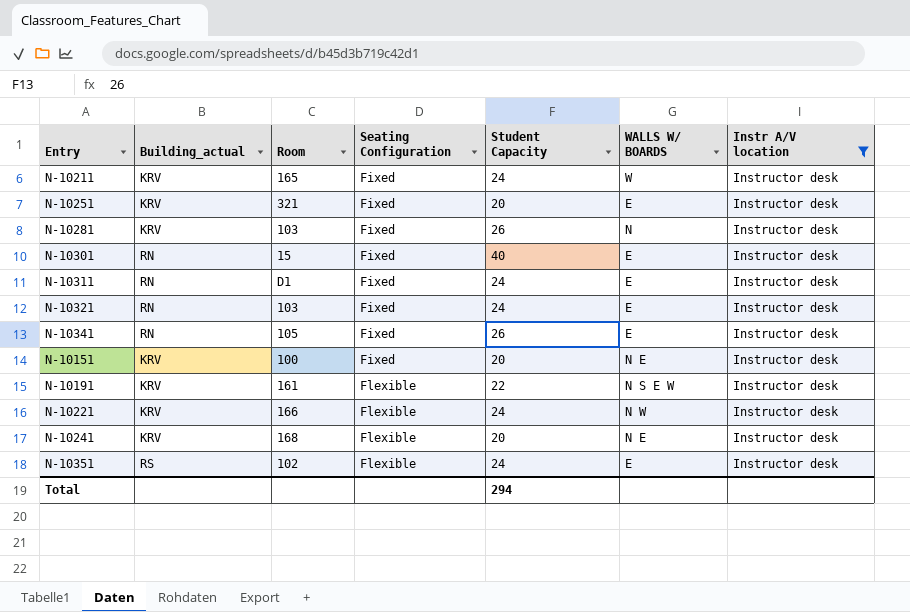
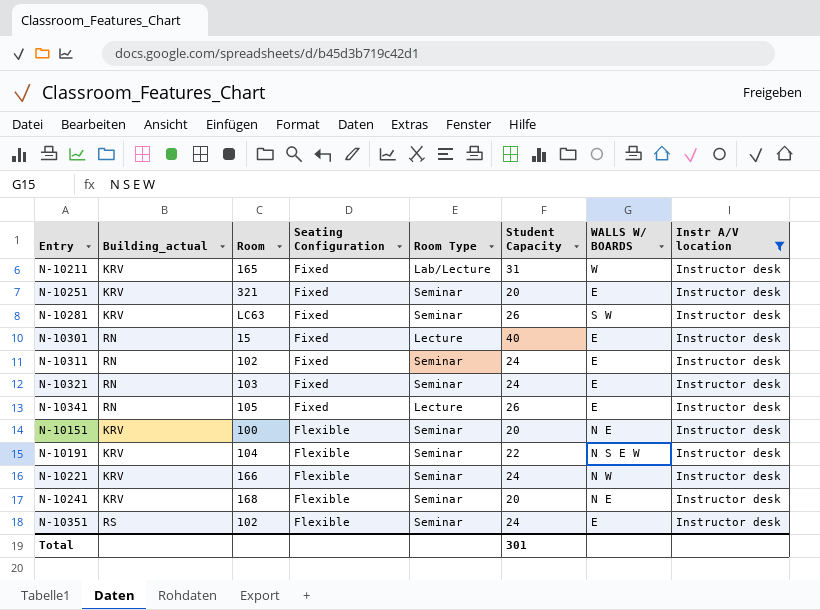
column Room Type | position: none -> 5
N-10211 | Student Capacity: 24 -> 31
N-10281 | Room: 103 -> LC63
N-10281 | WALLS W/ BOARDS: N -> S W
N-10311 | Room: D1 -> 102
N-10151 | Seating Configuration: Fixed -> Flexible
N-10191 | Room: 161 -> 104
Total | Student Capacity: 294 -> 301

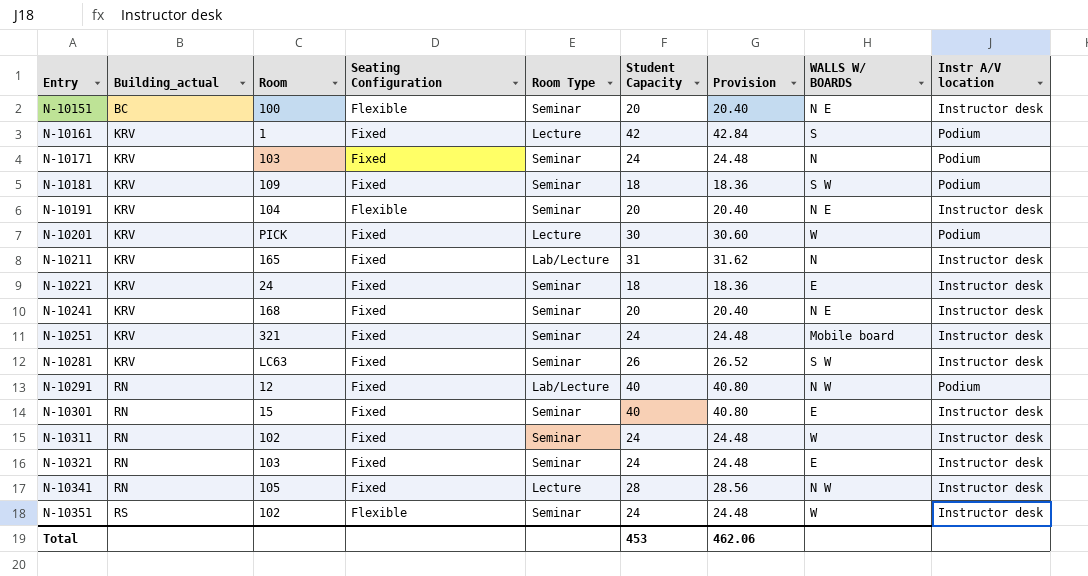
filter: Instr A/V location = Instructor desk -> none
row order: Seating Configuration ascending -> Entry ascending
column Provision | formula: none -> [Student Capacity] * 1.02
N-10151 | Building_actual: KRV -> BC
N-10191 | Student Capacity: 22 -> 20
N-10191 | WALLS W/ BOARDS: N S E W -> N E
N-10211 | WALLS W/ BOARDS: W -> N
N-10221 | Room: 166 -> 24
N-10221 | Seating Configuration: Flexible -> Fixed
N-10221 | Student Capacity: 24 -> 18
N-10221 | WALLS W/ BOARDS: N W -> E
N-10241 | Seating Configuration: Flexible -> Fixed
N-10251 | Student Capacity: 20 -> 24
N-10251 | WALLS W/ BOARDS: E -> Mobile board
N-10301 | Room Type: Lecture -> Seminar
N-10311 | WALLS W/ BOARDS: E -> W
N-10341 | Student Capacity: 26 -> 28
N-10341 | WALLS W/ BOARDS: E -> N W
N-10351 | WALLS W/ BOARDS: E -> W
Total | Student Capacity: 301 -> 453

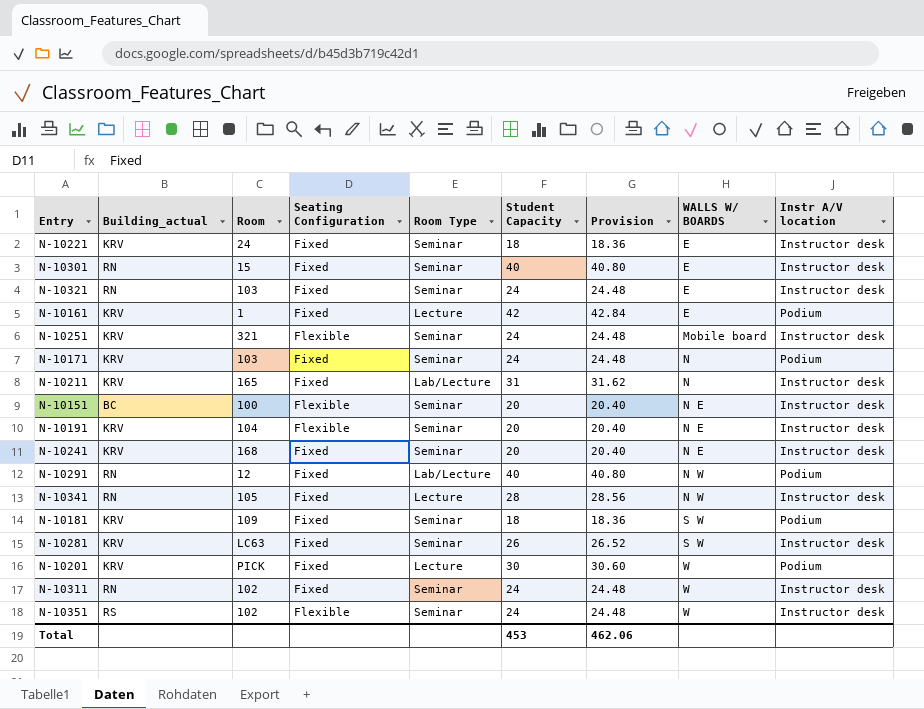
row order: Entry ascending -> WALLS W/ BOARDS ascending
N-10161 | WALLS W/ BOARDS: S -> E
N-10251 | Seating Configuration: Fixed -> Flexible

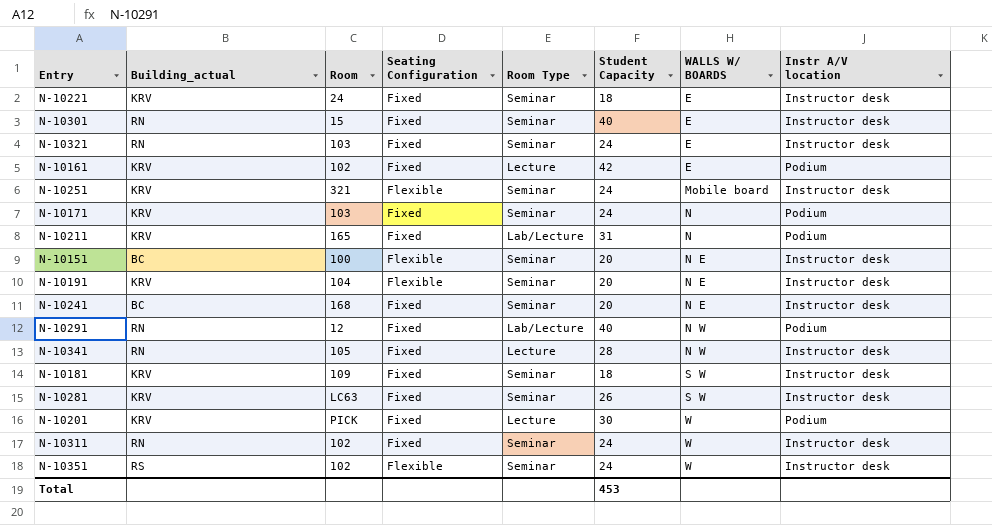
column Provision | formula: [Student Capacity] * 1.02 -> none
N-10161 | Room: 1 -> 102
N-10211 | Instr A/V location: Instructor desk -> Podium
N-10241 | Building_actual: KRV -> BC
N-10181 | Instr A/V location: Podium -> Instructor desk

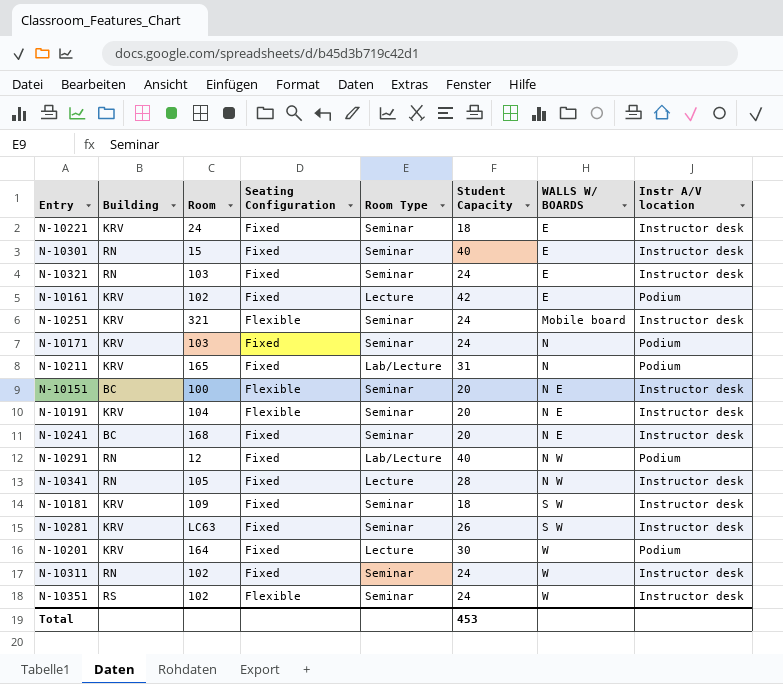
column name: Building_actual -> Building
N-10201 | Room: PICK -> 164

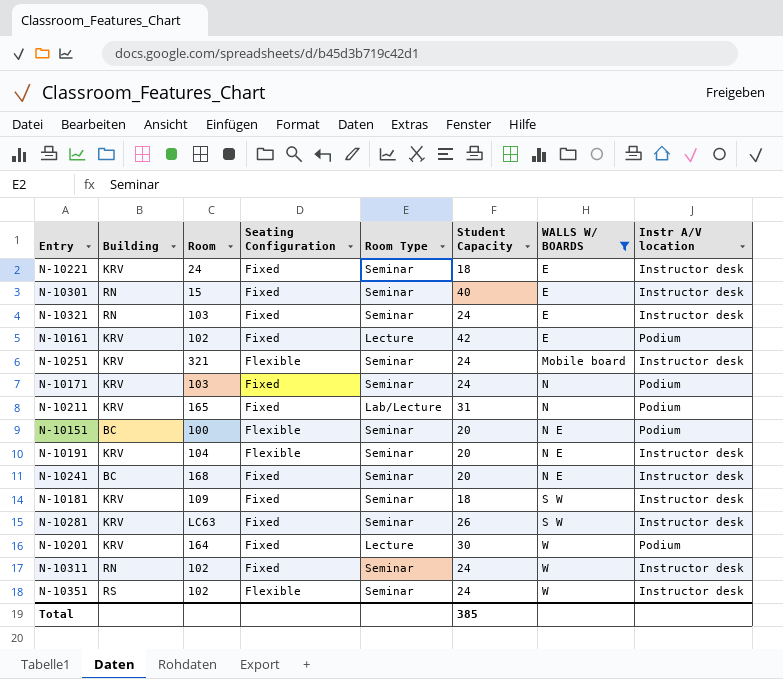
filter: none -> WALLS W/ BOARDS != N W
N-10151 | Instr A/V location: Instructor desk -> Podium
Total | Student Capacity: 453 -> 385

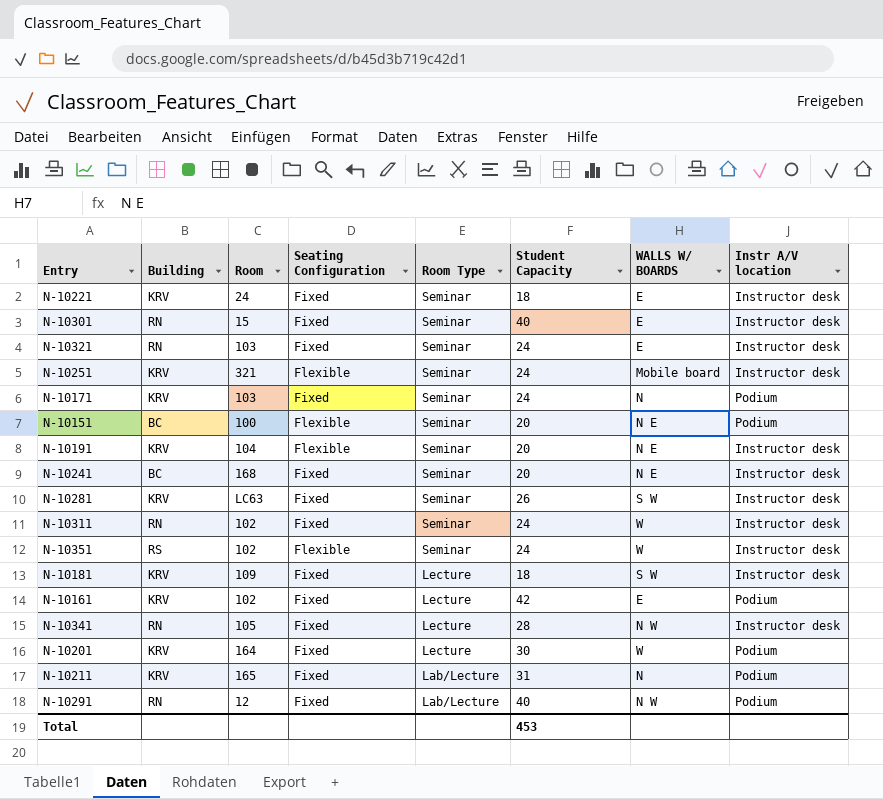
filter: WALLS W/ BOARDS != N W -> none
row order: WALLS W/ BOARDS ascending -> Room Type descending
N-10181 | Room Type: Seminar -> Lecture
Total | Student Capacity: 385 -> 453

